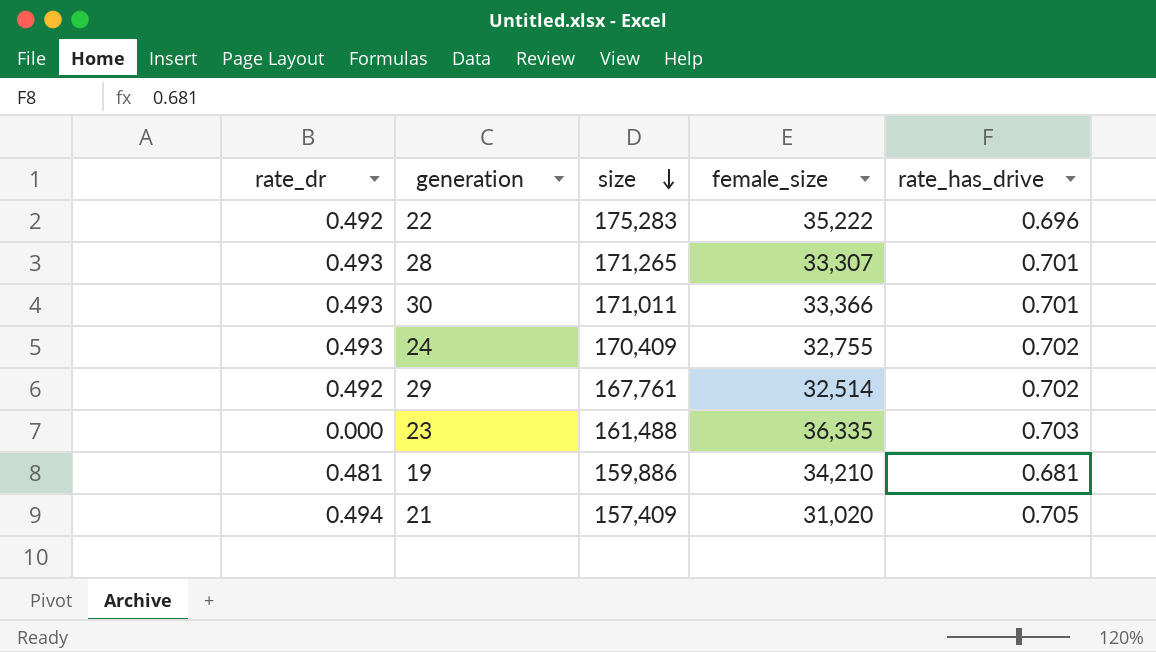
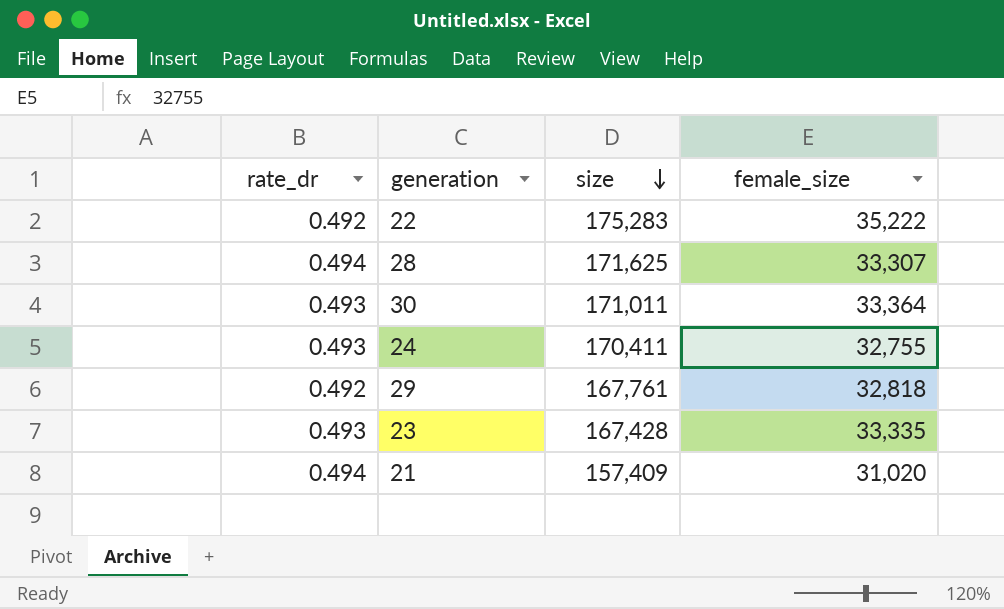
column rate_has_drive | position: 5 -> none
row 19: 0.481 | 159,886 | 34,210 | 0.681 -> none
28 | rate_dr: 0.493 -> 0.494
28 | size: 171,265 -> 171,625
30 | female_size: 33,366 -> 33,364
24 | size: 170,409 -> 170,411
29 | female_size: 32,514 -> 32,818
23 | rate_dr: 0.000 -> 0.493
23 | size: 161,488 -> 167,428
23 | female_size: 36,335 -> 33,335

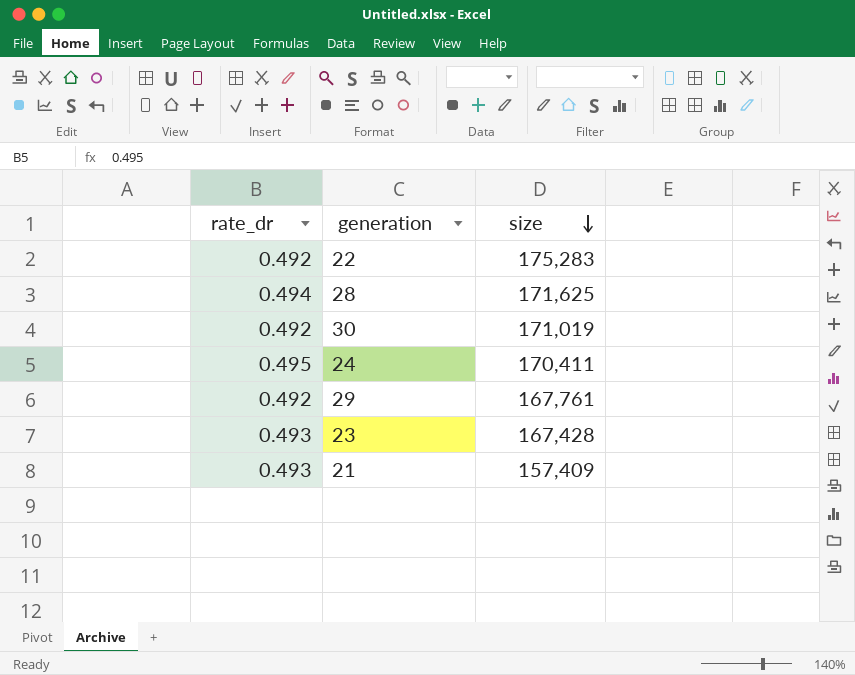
column female_size | position: 4 -> none
30 | rate_dr: 0.493 -> 0.492
30 | size: 171,011 -> 171,019
24 | rate_dr: 0.493 -> 0.495
21 | rate_dr: 0.494 -> 0.493

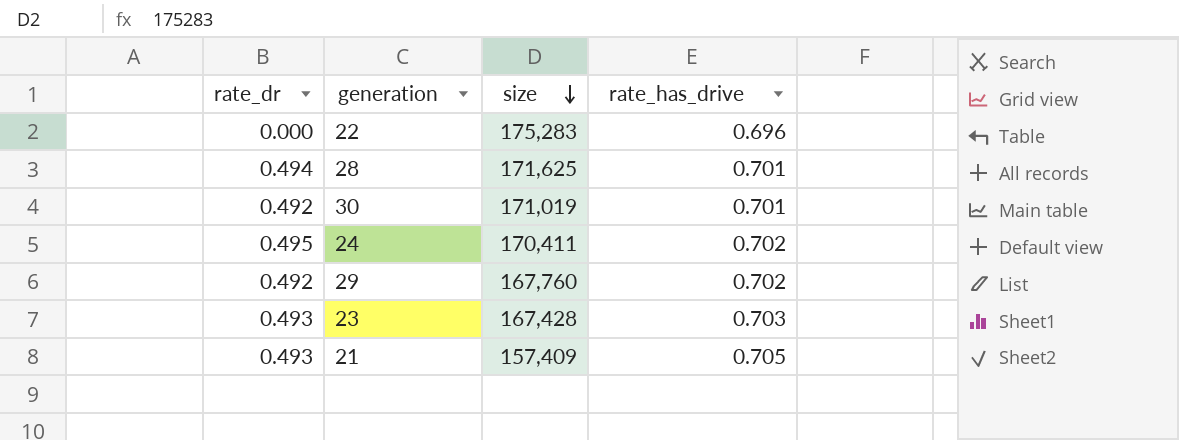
column rate_has_drive | position: none -> 4
22 | rate_dr: 0.492 -> 0.000
29 | size: 167,761 -> 167,760

